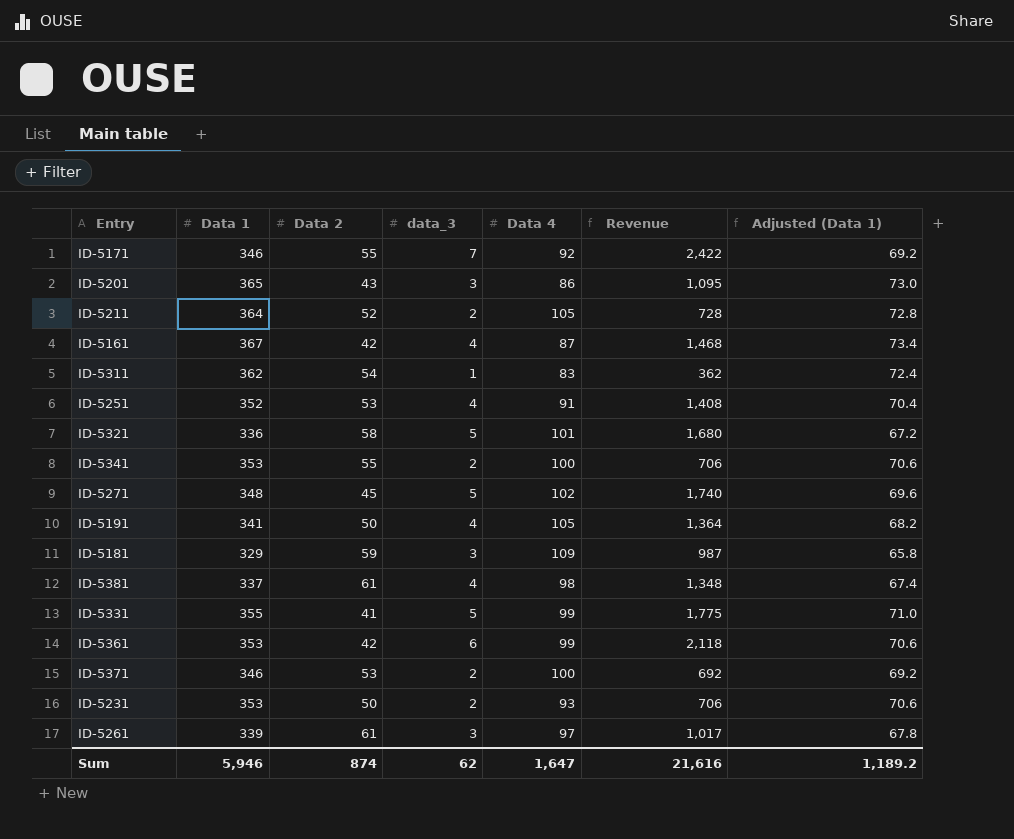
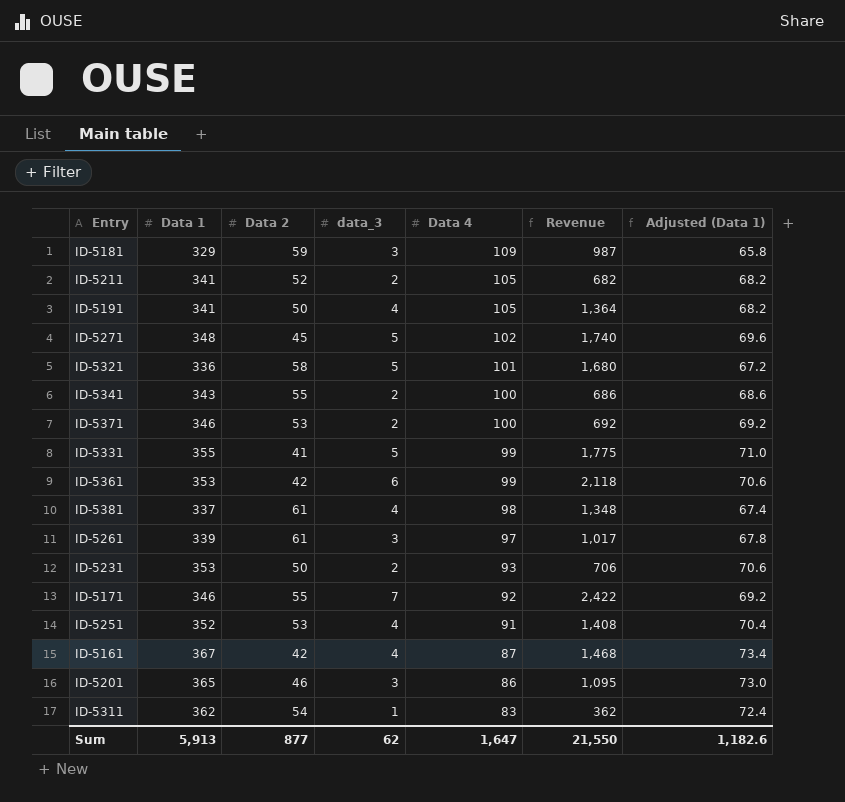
row order: none -> Data 4 descending
ID-5211 | Data 1: 364 -> 341
ID-5211 | Revenue: 728 -> 682
ID-5211 | Adjusted (Data 1): 72.8 -> 68.2
ID-5341 | Data 1: 353 -> 343
ID-5341 | Revenue: 706 -> 686
ID-5341 | Adjusted (Data 1): 70.6 -> 68.6
ID-5201 | Data 2: 43 -> 46
Sum | Data 1: 5,946 -> 5,913
Sum | Data 2: 874 -> 877
Sum | Revenue: 21,616 -> 21,550
Sum | Adjusted (Data 1): 1,189.2 -> 1,182.6

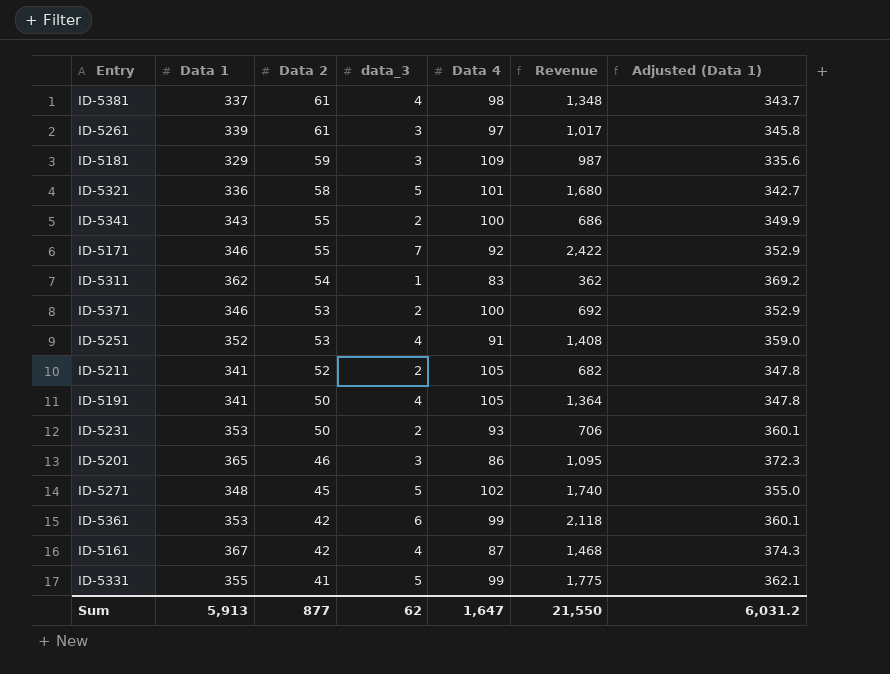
row order: Data 4 descending -> Data 2 descending
column Adjusted (Data 1) | formula: [Data 1] * 0.2 -> [Data 1] * 1.02
Sum | Adjusted (Data 1): 1,182.6 -> 6,031.2

